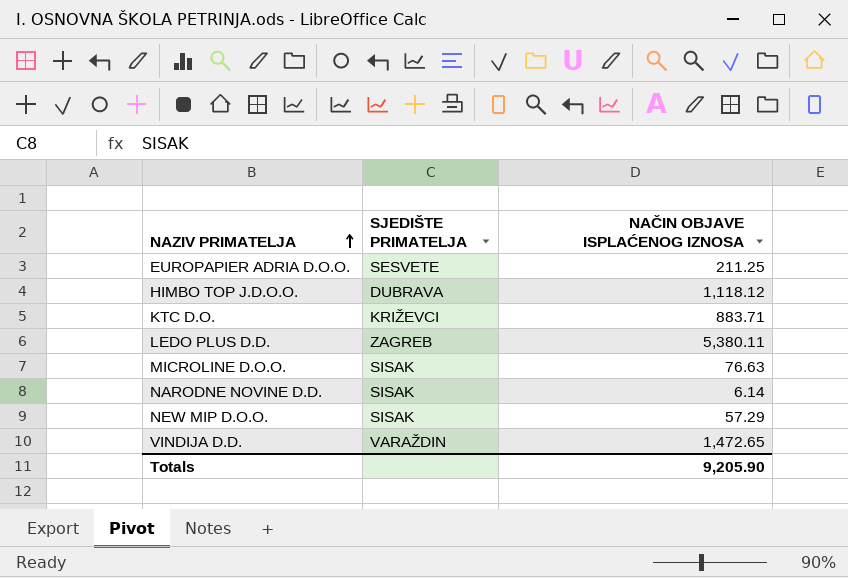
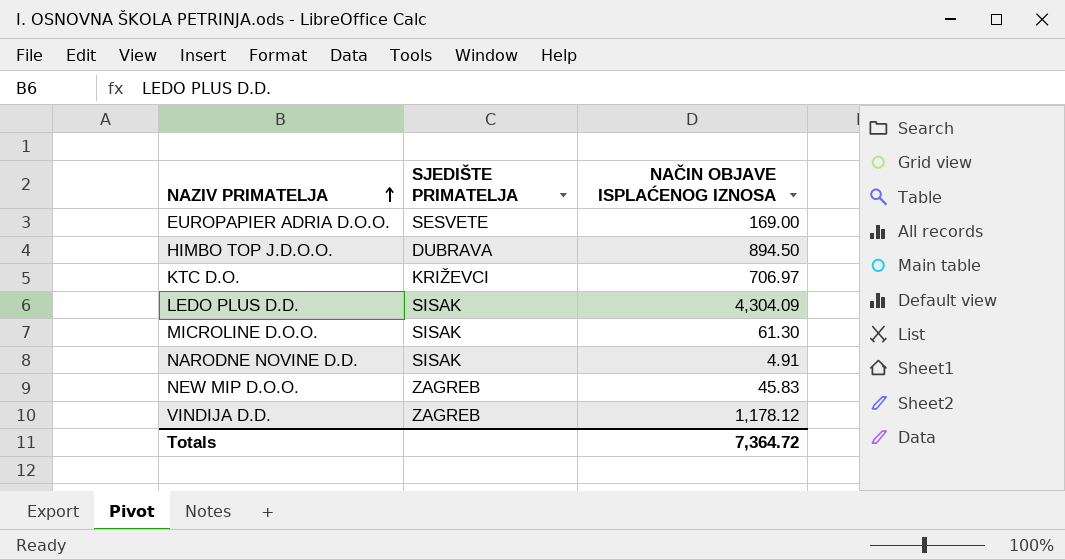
EUROPAPIER ADRIA D.O.O. | NAČIN OBJAVE ISPLAĆENOG IZNOSA: 211.25 -> 169.00
HIMBO TOP J.D.O.O. | NAČIN OBJAVE ISPLAĆENOG IZNOSA: 1,118.12 -> 894.50
KTC D.O. | NAČIN OBJAVE ISPLAĆENOG IZNOSA: 883.71 -> 706.97
LEDO PLUS D.D. | SJEDIŠTE PRIMATELJA: ZAGREB -> SISAK
LEDO PLUS D.D. | NAČIN OBJAVE ISPLAĆENOG IZNOSA: 5,380.11 -> 4,304.09
MICROLINE D.O.O. | NAČIN OBJAVE ISPLAĆENOG IZNOSA: 76.63 -> 61.30
NARODNE NOVINE D.D. | NAČIN OBJAVE ISPLAĆENOG IZNOSA: 6.14 -> 4.91
NEW MIP D.O.O. | SJEDIŠTE PRIMATELJA: SISAK -> ZAGREB
NEW MIP D.O.O. | NAČIN OBJAVE ISPLAĆENOG IZNOSA: 57.29 -> 45.83
VINDIJA D.D. | SJEDIŠTE PRIMATELJA: VARAŽDIN -> ZAGREB
VINDIJA D.D. | NAČIN OBJAVE ISPLAĆENOG IZNOSA: 1,472.65 -> 1,178.12
Totals | NAČIN OBJAVE ISPLAĆENOG IZNOSA: 9,205.90 -> 7,364.72

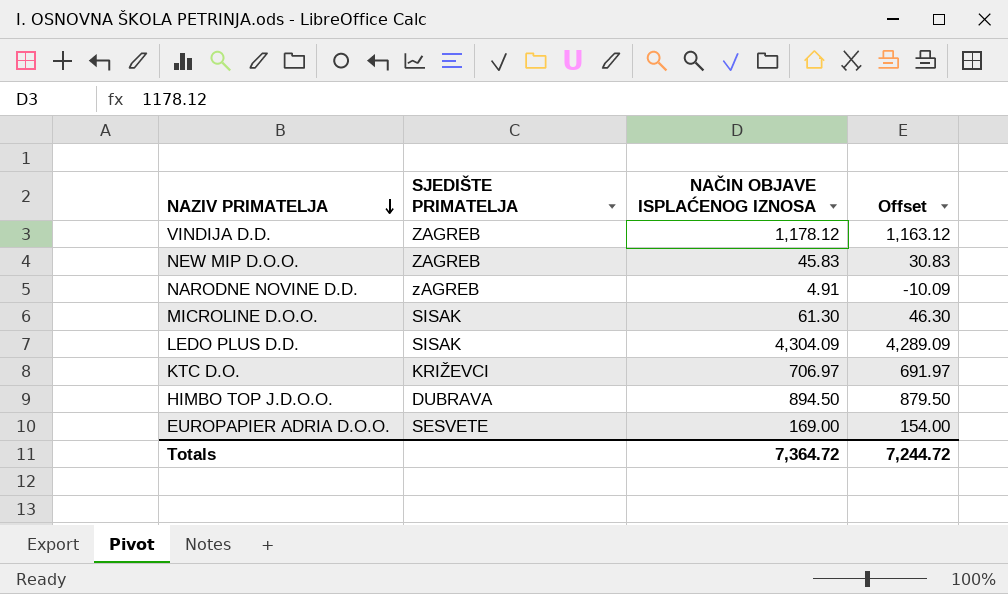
row order: NAZIV PRIMATELJA ascending -> NAZIV PRIMATELJA descending
column Offset | formula: none -> [NAČIN OBJAVE ISPLAĆENOG IZNOSA] - 15
NARODNE NOVINE D.D. | SJEDIŠTE PRIMATELJA: SISAK -> zAGREB

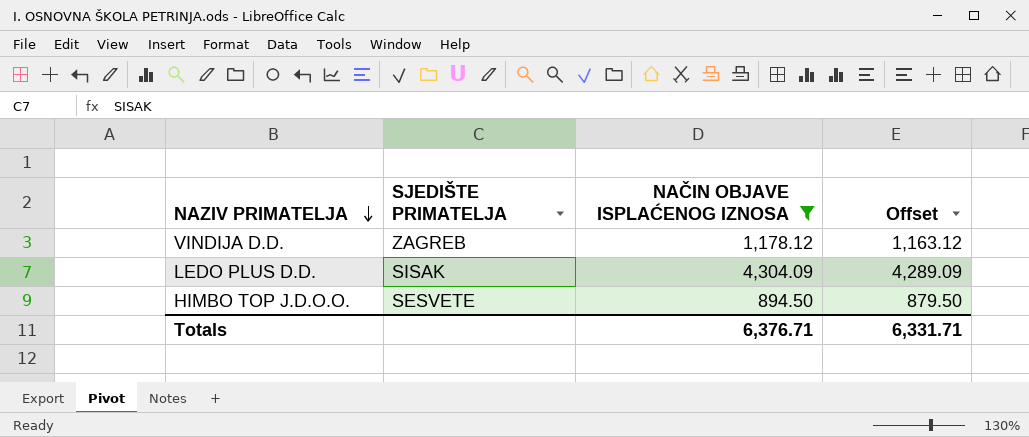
filter: none -> NAČIN OBJAVE ISPLAĆENOG IZNOSA >= 894.50
HIMBO TOP J.D.O.O. | SJEDIŠTE PRIMATELJA: DUBRAVA -> SESVETE
Totals | NAČIN OBJAVE ISPLAĆENOG IZNOSA: 7,364.72 -> 6,376.71
Totals | Offset: 7,244.72 -> 6,331.71

